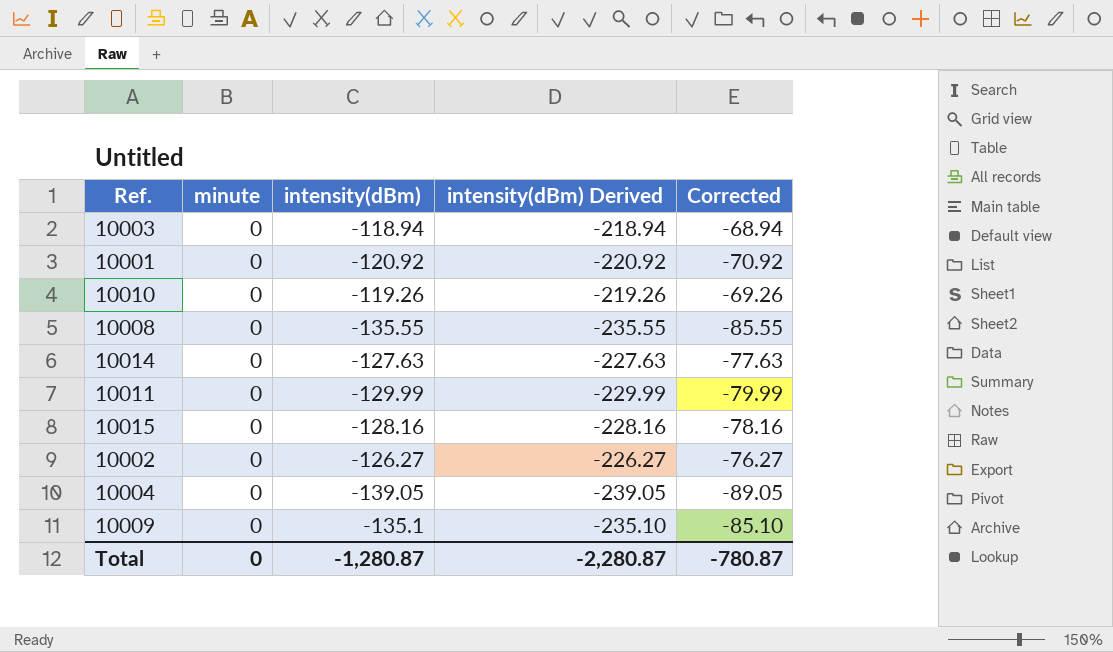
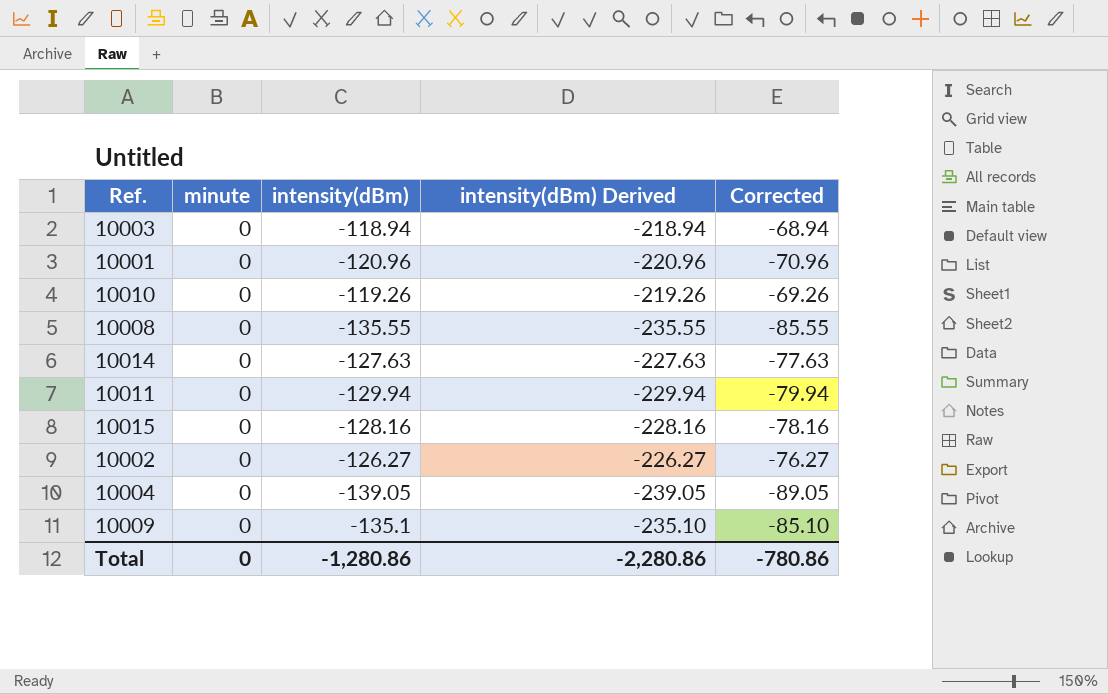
10001 | intensity(dBm): -120.92 -> -120.96
10001 | intensity(dBm) Derived: -220.92 -> -220.96
10001 | Corrected: -70.92 -> -70.96
10011 | intensity(dBm): -129.99 -> -129.94
10011 | intensity(dBm) Derived: -229.99 -> -229.94
10011 | Corrected: -79.99 -> -79.94
Total | intensity(dBm): -1,280.87 -> -1,280.86
Total | intensity(dBm) Derived: -2,280.87 -> -2,280.86
Total | Corrected: -780.87 -> -780.86

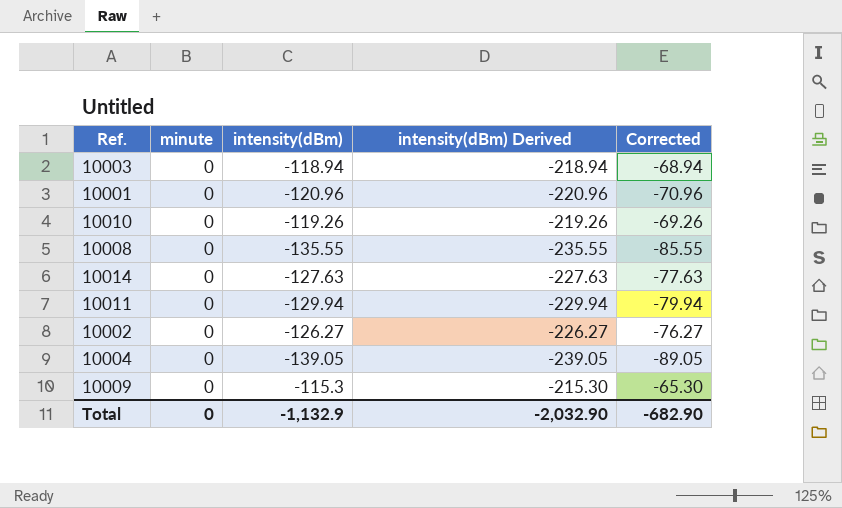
row 10015: 0 | -128.16 | -228.16 | -78.16 -> none
10009 | intensity(dBm): -135.1 -> -115.3
10009 | intensity(dBm) Derived: -235.10 -> -215.30
10009 | Corrected: -85.10 -> -65.30
Total | intensity(dBm): -1,280.86 -> -1,132.9
Total | intensity(dBm) Derived: -2,280.86 -> -2,032.90
Total | Corrected: -780.86 -> -682.90

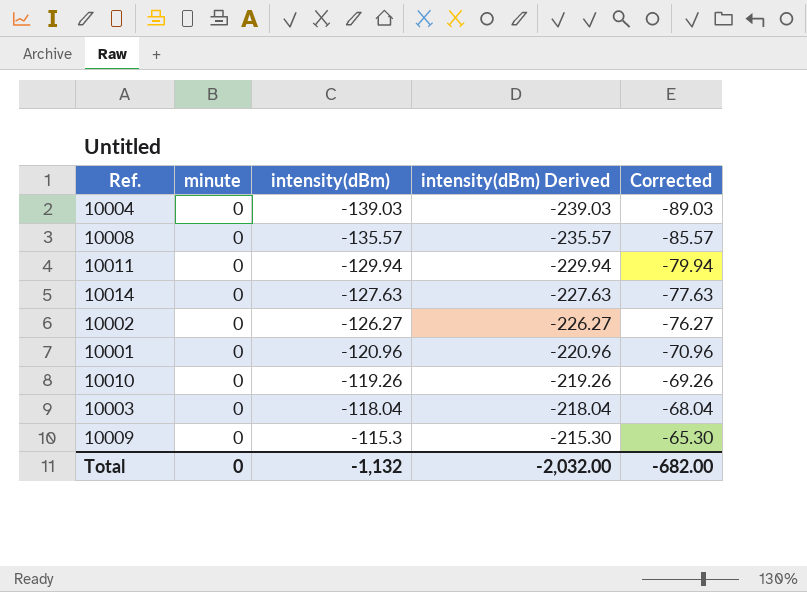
row order: none -> intensity(dBm) ascending
10004 | intensity(dBm): -139.05 -> -139.03
10004 | intensity(dBm) Derived: -239.05 -> -239.03
10004 | Corrected: -89.05 -> -89.03
10008 | intensity(dBm): -135.55 -> -135.57
10008 | intensity(dBm) Derived: -235.55 -> -235.57
10008 | Corrected: -85.55 -> -85.57
10003 | intensity(dBm): -118.94 -> -118.04
10003 | intensity(dBm) Derived: -218.94 -> -218.04
10003 | Corrected: -68.94 -> -68.04
Total | intensity(dBm): -1,132.9 -> -1,132
Total | intensity(dBm) Derived: -2,032.90 -> -2,032.00
Total | Corrected: -682.90 -> -682.00

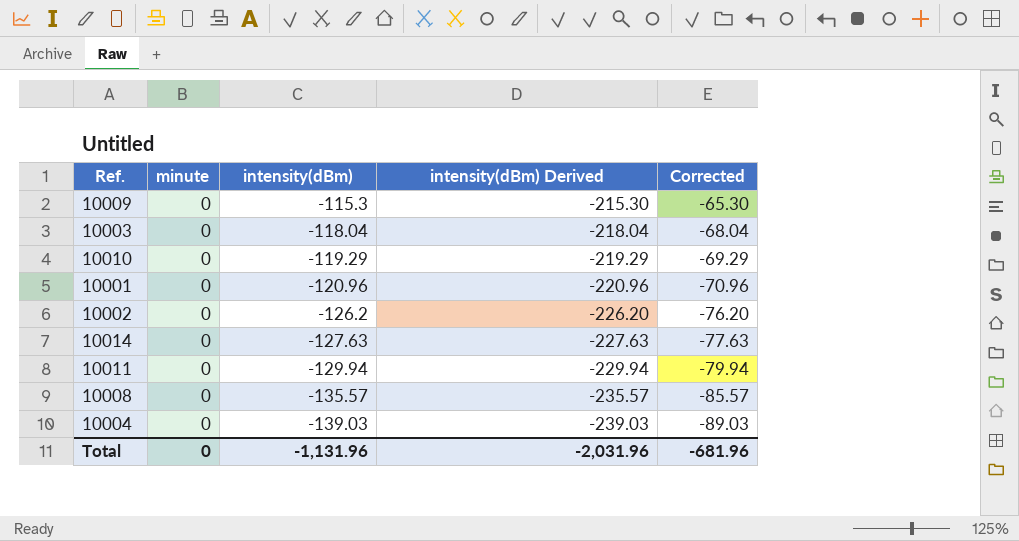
row order: intensity(dBm) ascending -> intensity(dBm) descending
10010 | intensity(dBm): -119.26 -> -119.29
10010 | intensity(dBm) Derived: -219.26 -> -219.29
10010 | Corrected: -69.26 -> -69.29
10002 | intensity(dBm): -126.27 -> -126.2
10002 | intensity(dBm) Derived: -226.27 -> -226.20
10002 | Corrected: -76.27 -> -76.20
Total | intensity(dBm): -1,132 -> -1,131.96
Total | intensity(dBm) Derived: -2,032.00 -> -2,031.96
Total | Corrected: -682.00 -> -681.96

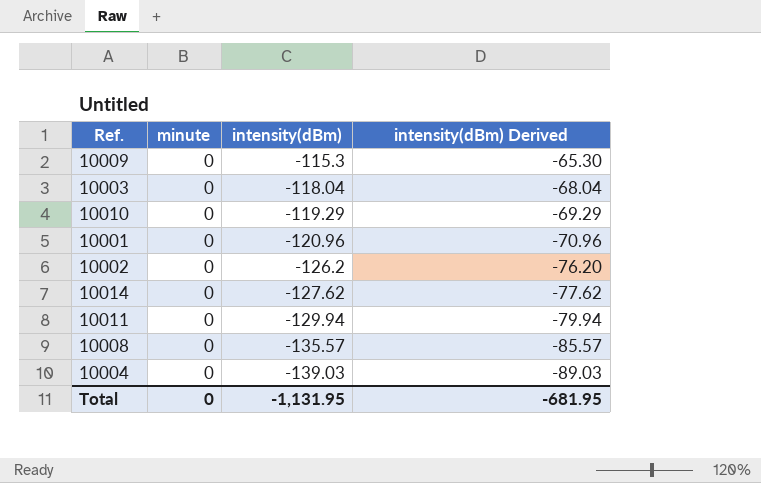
column Corrected | formula: [intensity(dBm)] + 50 -> none
column intensity(dBm) Derived | formula: [intensity(dBm)] - 100 -> [intensity(dBm)] + 50
10014 | intensity(dBm): -127.63 -> -127.62
Total | intensity(dBm): -1,131.96 -> -1,131.95
Total | intensity(dBm) Derived: -2,031.96 -> -681.95

